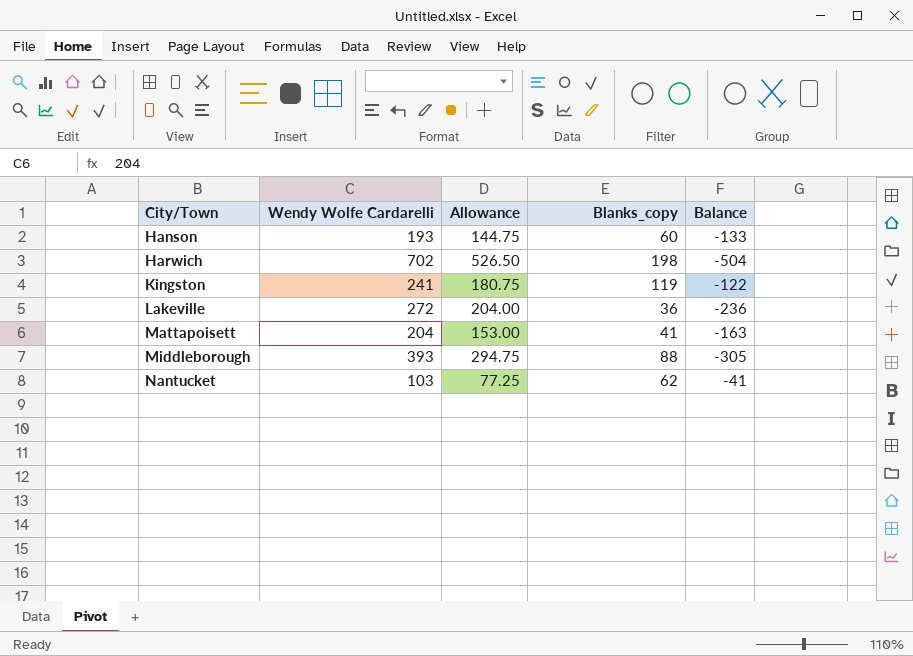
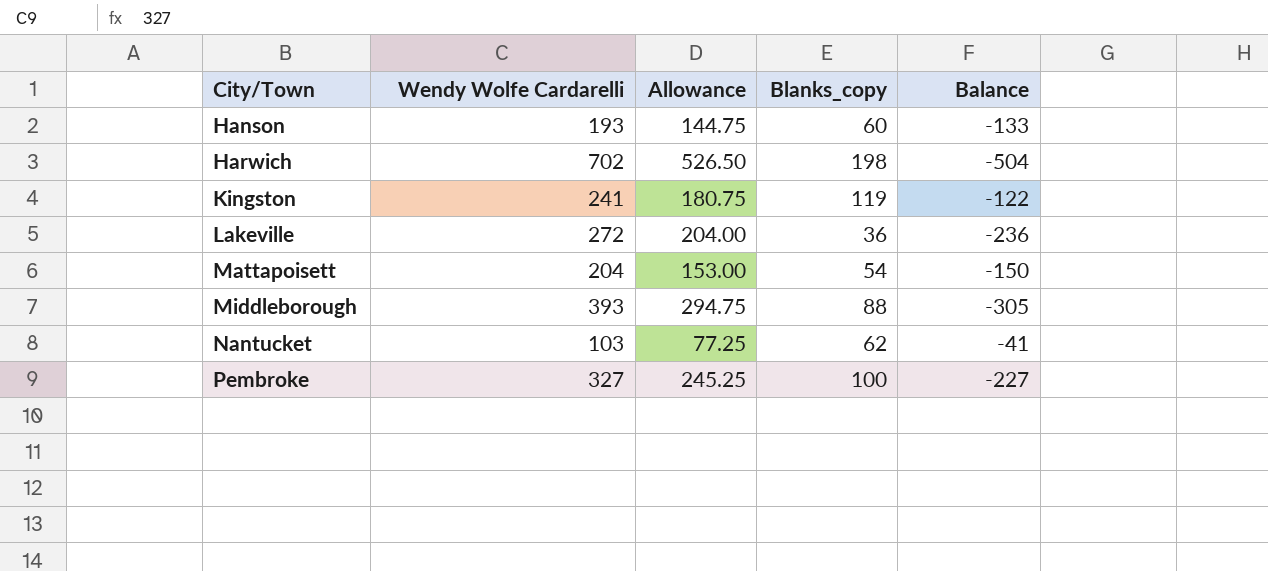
Mattapoisett | Blanks_copy: 41 -> 54
Mattapoisett | Balance: -163 -> -150
row Pembroke: none -> 327 | 245.25 | 100 | -227

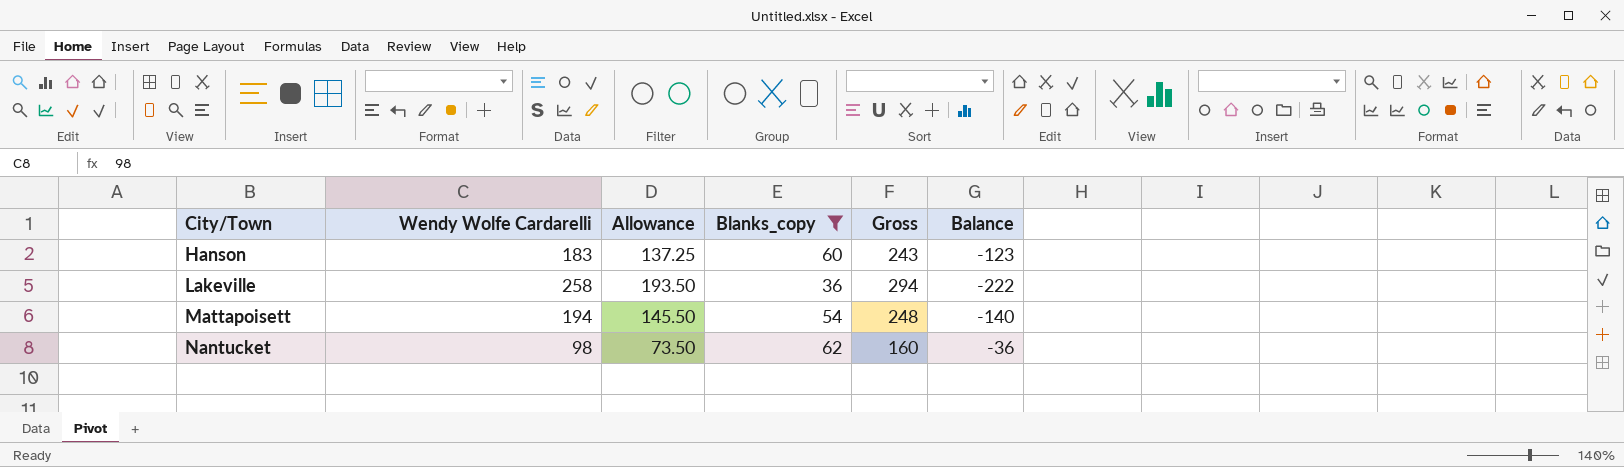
filter: none -> Blanks_copy <= 62
column Gross | formula: none -> [Wendy Wolfe Cardarelli] + [Blanks_copy]
Hanson | Wendy Wolfe Cardarelli: 193 -> 183
Hanson | Allowance: 144.75 -> 137.25
Hanson | Balance: -133 -> -123
Lakeville | Wendy Wolfe Cardarelli: 272 -> 258
Lakeville | Allowance: 204.00 -> 193.50
Lakeville | Balance: -236 -> -222
Mattapoisett | Wendy Wolfe Cardarelli: 204 -> 194
Mattapoisett | Allowance: 153.00 -> 145.50
Mattapoisett | Balance: -150 -> -140
Nantucket | Wendy Wolfe Cardarelli: 103 -> 98
Nantucket | Allowance: 77.25 -> 73.50
Nantucket | Balance: -41 -> -36

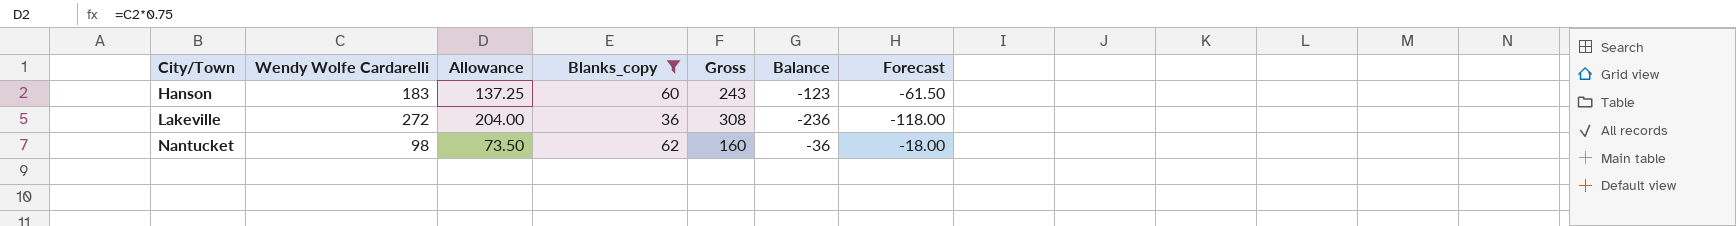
column Forecast | formula: none -> [Balance] * 0.5
row Mattapoisett: 194 | 145.50 | 54 | 248 | -140 -> none
Lakeville | Wendy Wolfe Cardarelli: 258 -> 272
Lakeville | Allowance: 193.50 -> 204.00
Lakeville | Gross: 294 -> 308
Lakeville | Balance: -222 -> -236

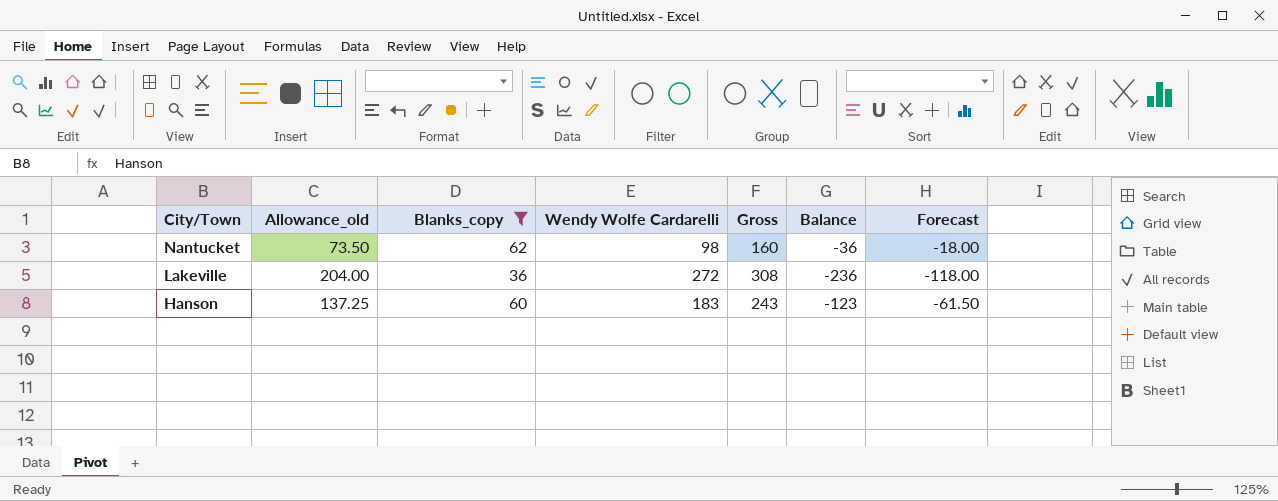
row order: City/Town ascending -> City/Town descending
column name: Allowance -> Allowance_old
column Wendy Wolfe Cardarelli | position: 2 -> 4

